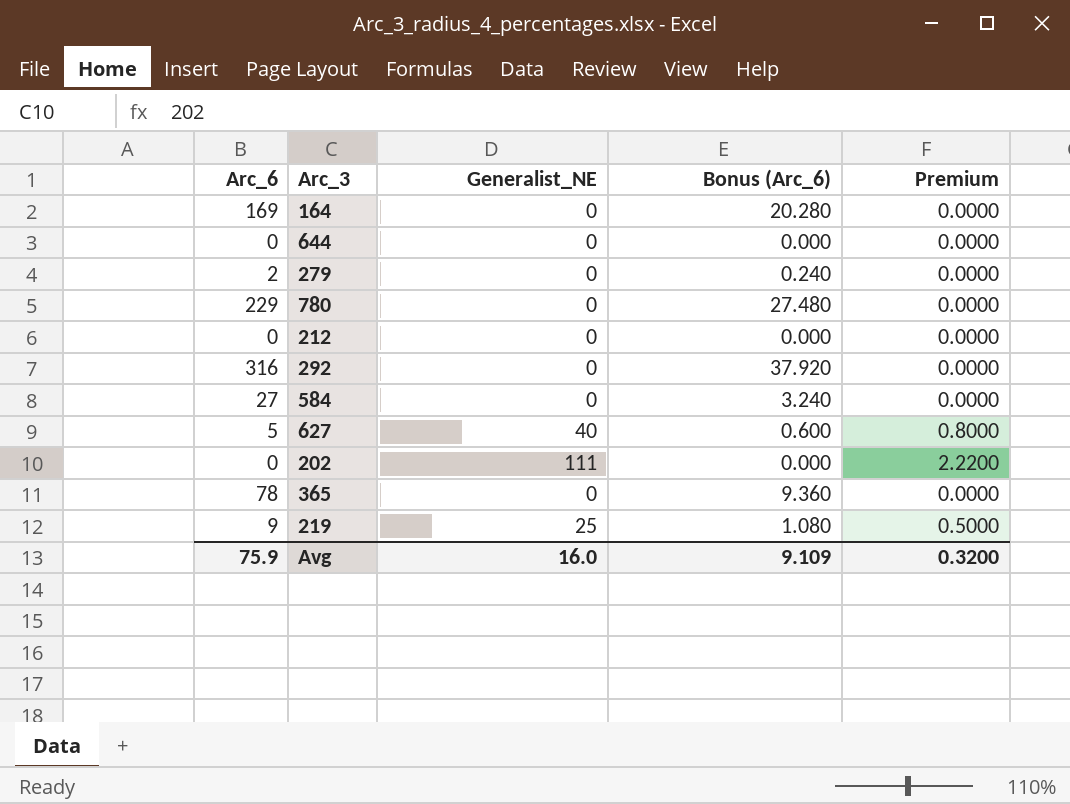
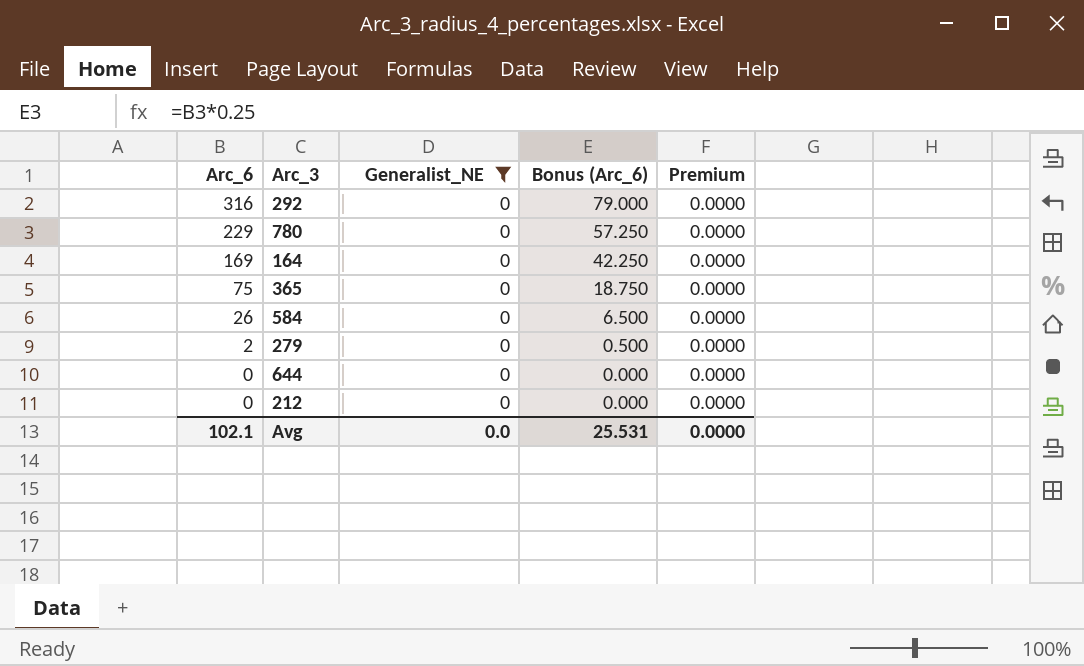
filter: none -> Generalist_NE = 0
row order: none -> Arc_6 descending
column Bonus (Arc_6) | formula: [Arc_6] * 0.12 -> [Arc_6] * 0.25
365 | Arc_6: 78 -> 75
584 | Arc_6: 27 -> 26
Avg | Arc_6: 75.9 -> 102.1
Avg | Generalist_NE: 16.0 -> 0.0
Avg | Bonus (Arc_6): 9.109 -> 25.531
Avg | Premium: 0.3200 -> 0.0000

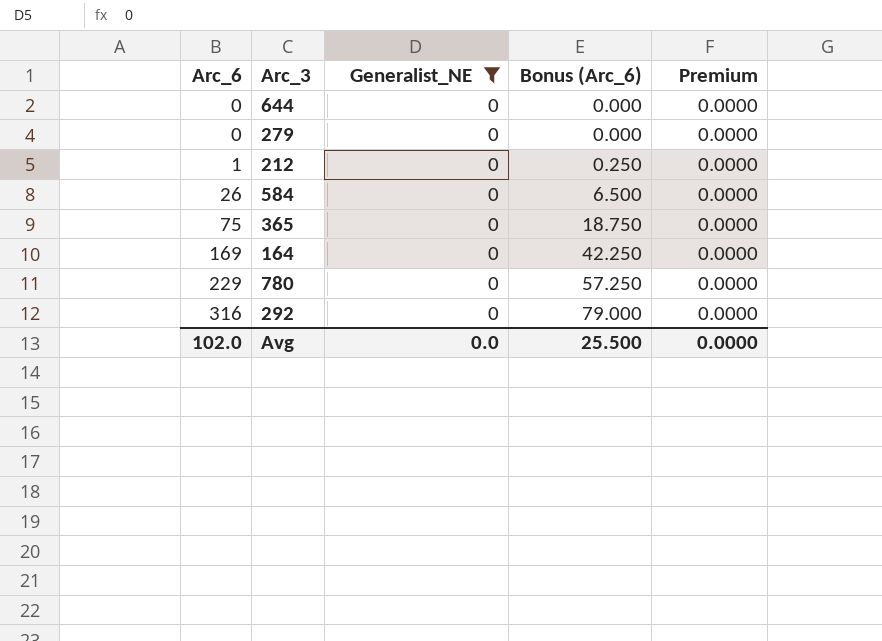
row order: Arc_6 descending -> Arc_6 ascending
279 | Arc_6: 2 -> 0
279 | Bonus (Arc_6): 0.500 -> 0.000
212 | Arc_6: 0 -> 1
212 | Bonus (Arc_6): 0.000 -> 0.250
Avg | Arc_6: 102.1 -> 102.0
Avg | Bonus (Arc_6): 25.531 -> 25.500

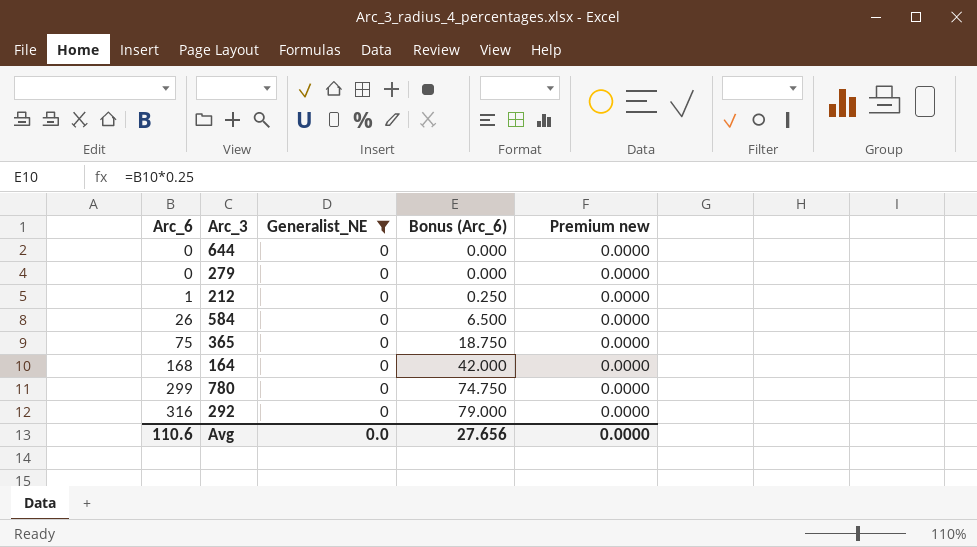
column name: Premium -> Premium new
164 | Arc_6: 169 -> 168
164 | Bonus (Arc_6): 42.250 -> 42.000
780 | Arc_6: 229 -> 299
780 | Bonus (Arc_6): 57.250 -> 74.750
Avg | Arc_6: 102.0 -> 110.6
Avg | Bonus (Arc_6): 25.500 -> 27.656

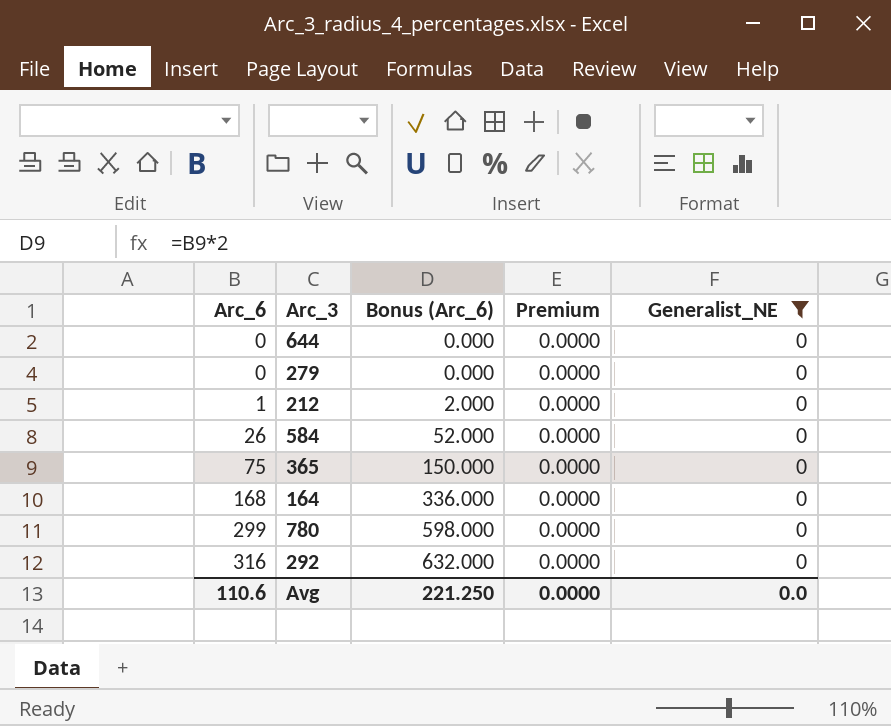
column Bonus (Arc_6) | formula: [Arc_6] * 0.25 -> [Arc_6] * 2
column name: Premium new -> Premium
column Generalist_NE | position: 3 -> 5
Avg | Bonus (Arc_6): 27.656 -> 221.250

